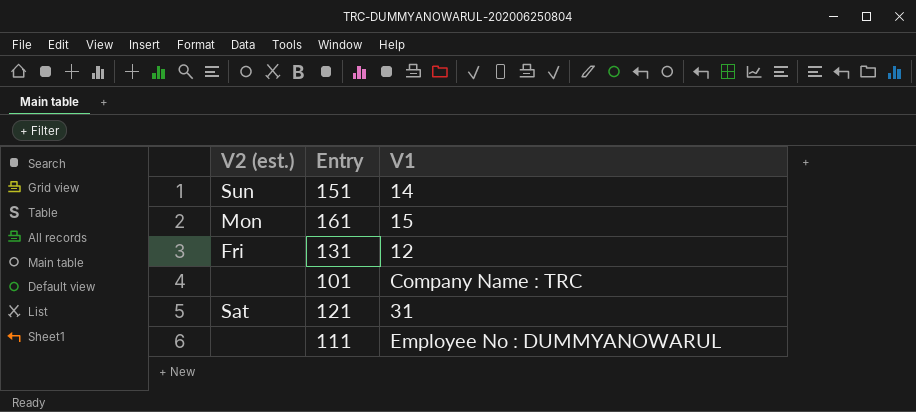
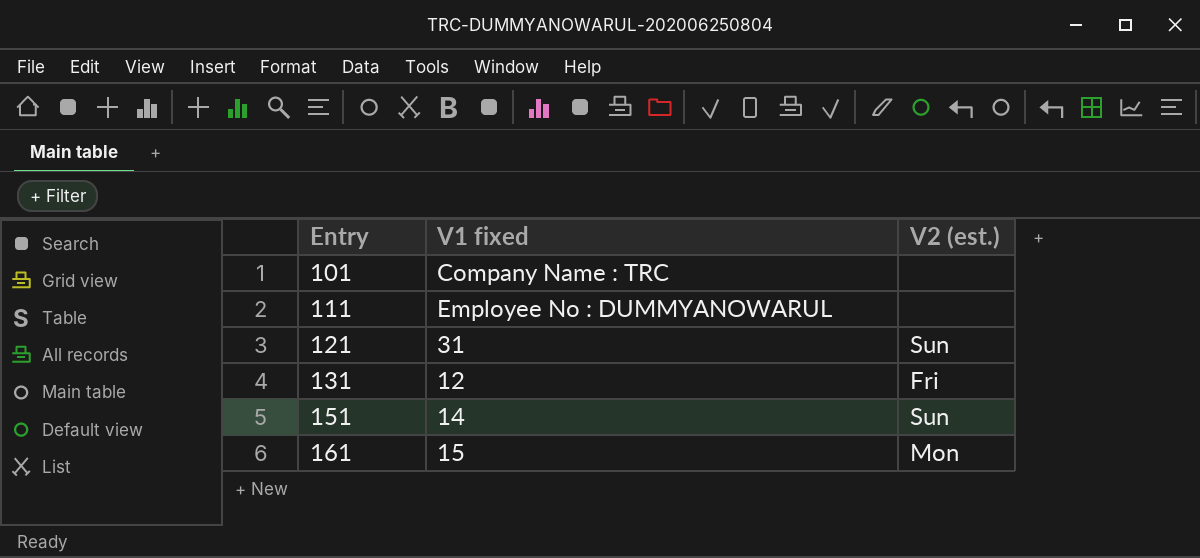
row order: none -> Entry ascending
column name: V1 -> V1 fixed
column V2 (est.) | position: 1 -> 3
121 | V2 (est.): Sat -> Sun

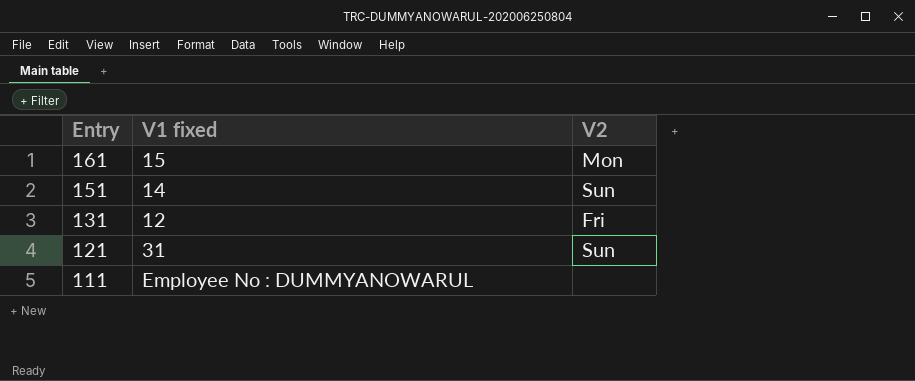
row order: Entry ascending -> Entry descending
column name: V2 (est.) -> V2
row 101: Company Name : TRC | none -> none

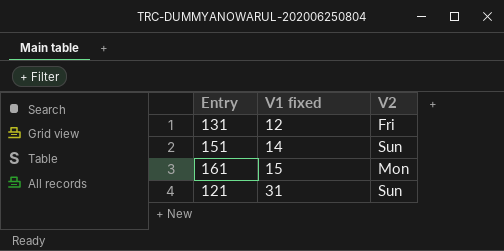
row order: Entry descending -> V1 fixed ascending
row 111: Employee No : DUMMYANOWARUL | none -> none

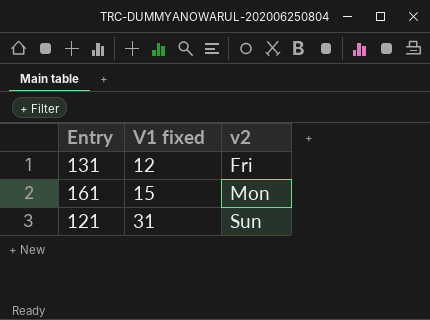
column name: V2 -> v2
row 151: 14 | Sun -> none

